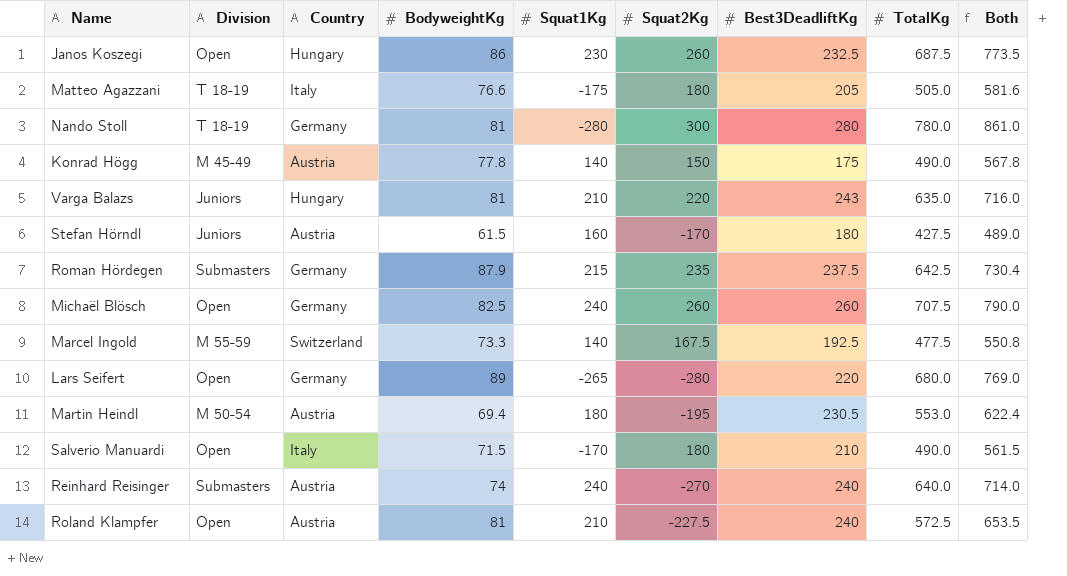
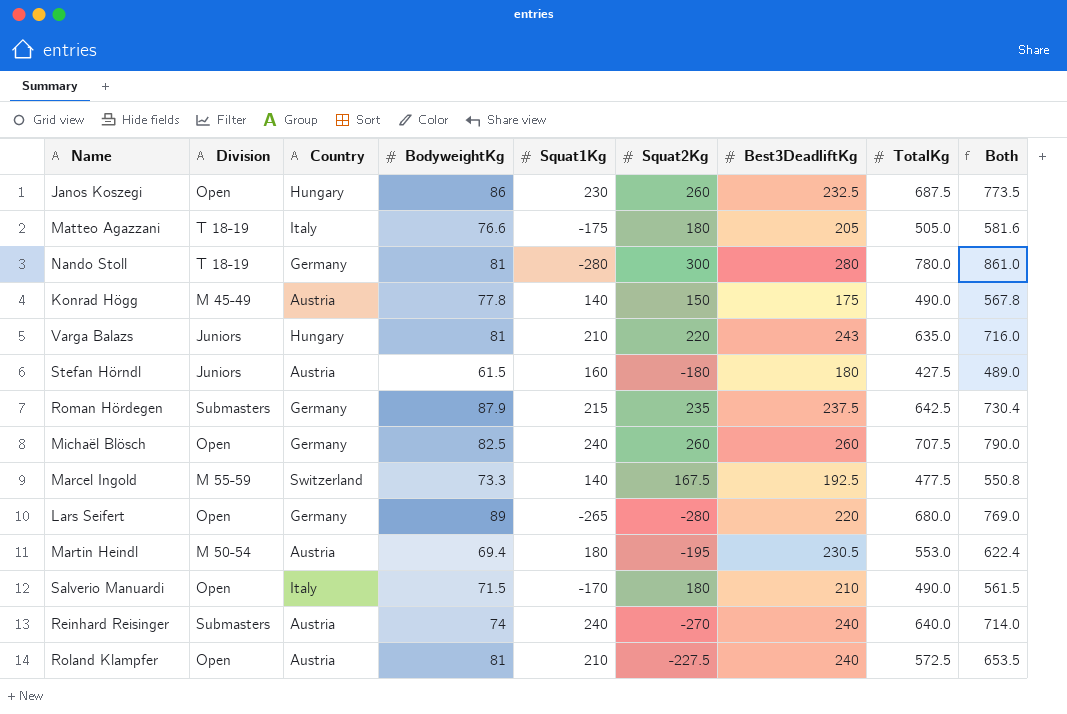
Stefan Hörndl | Squat2Kg: -170 -> -180

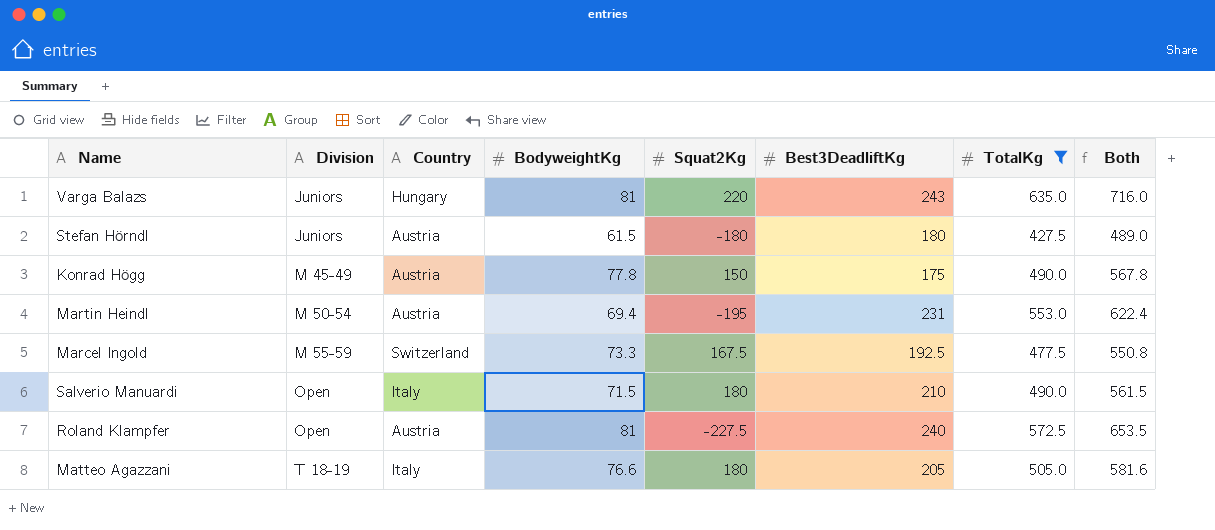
filter: none -> TotalKg <= 635.0
row order: none -> Division ascending
column Squat1Kg | position: 5 -> none
Martin Heindl | Best3DeadliftKg: 230.5 -> 231

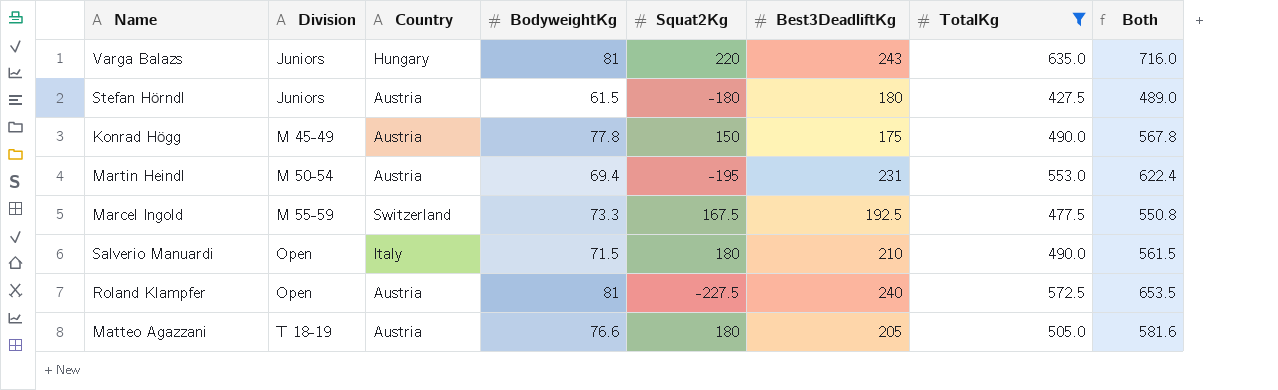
Matteo Agazzani | Country: Italy -> Austria

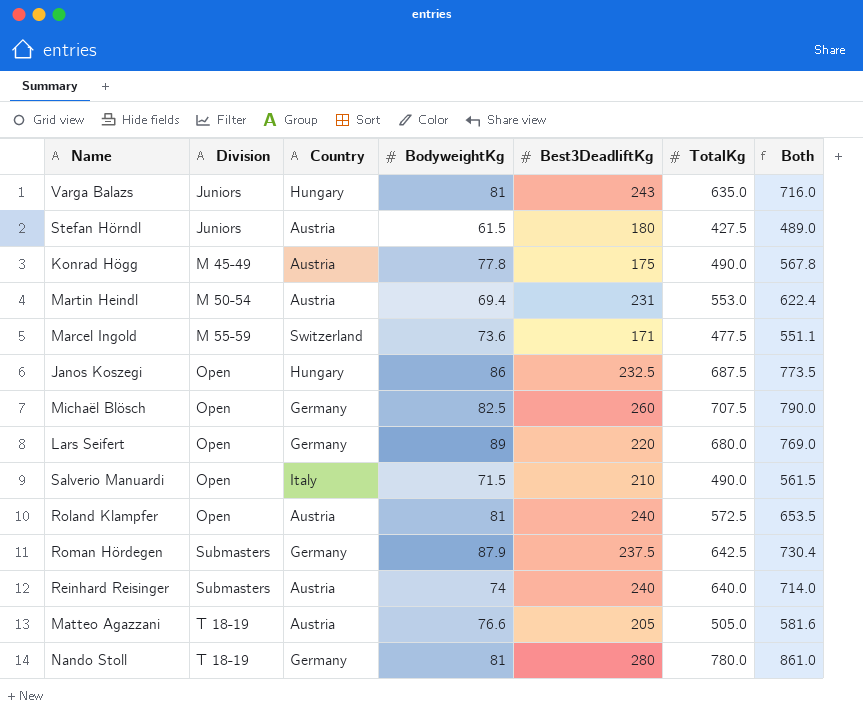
filter: TotalKg <= 635.0 -> none
column Squat2Kg | position: 5 -> none
Marcel Ingold | BodyweightKg: 73.3 -> 73.6
Marcel Ingold | Best3DeadliftKg: 192.5 -> 171
Marcel Ingold | Both: 550.8 -> 551.1

